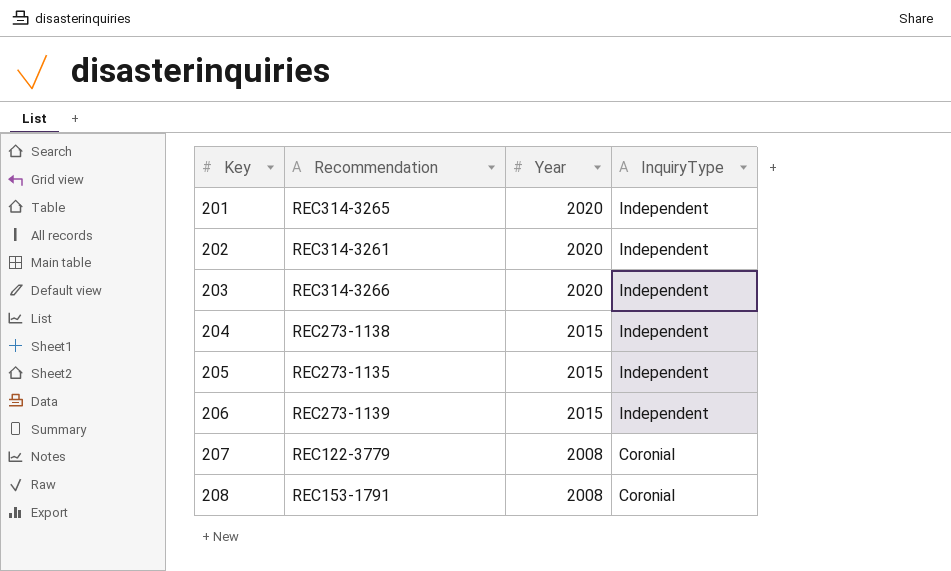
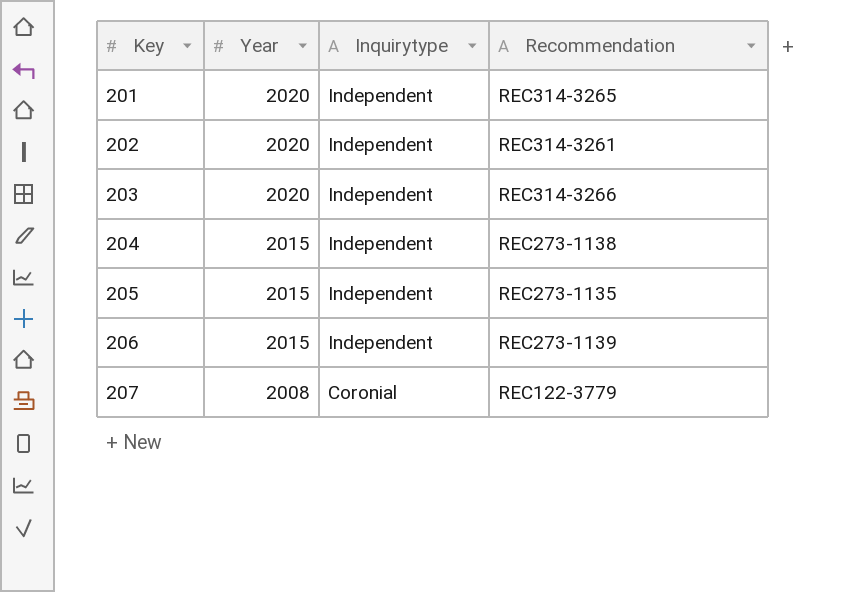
column name: InquiryType -> Inquirytype
column Recommendation | position: 2 -> 4
row 208: REC153-1791 | 2008 | Coronial -> none

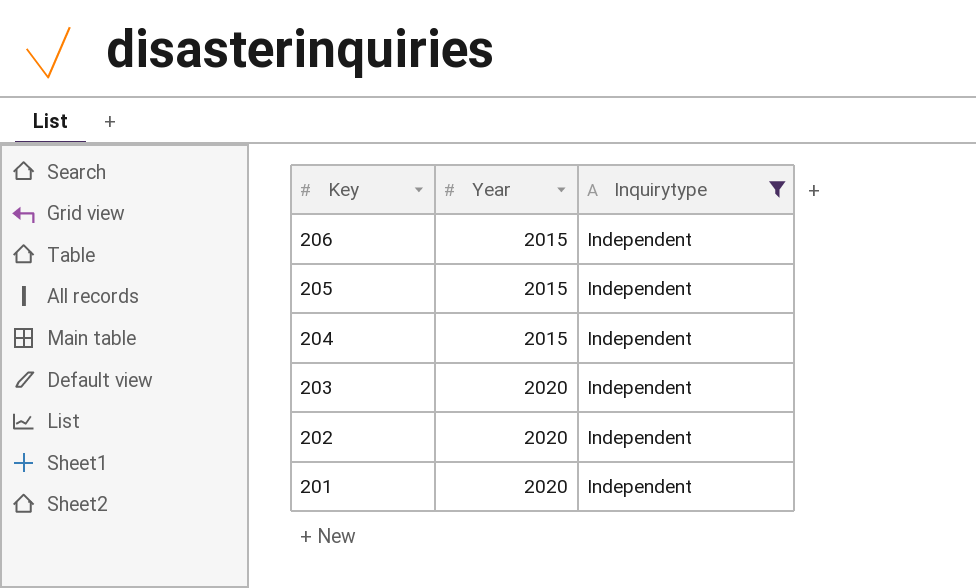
filter: none -> Inquirytype = Independent
row order: Key ascending -> Key descending
column Recommendation | position: 4 -> none

